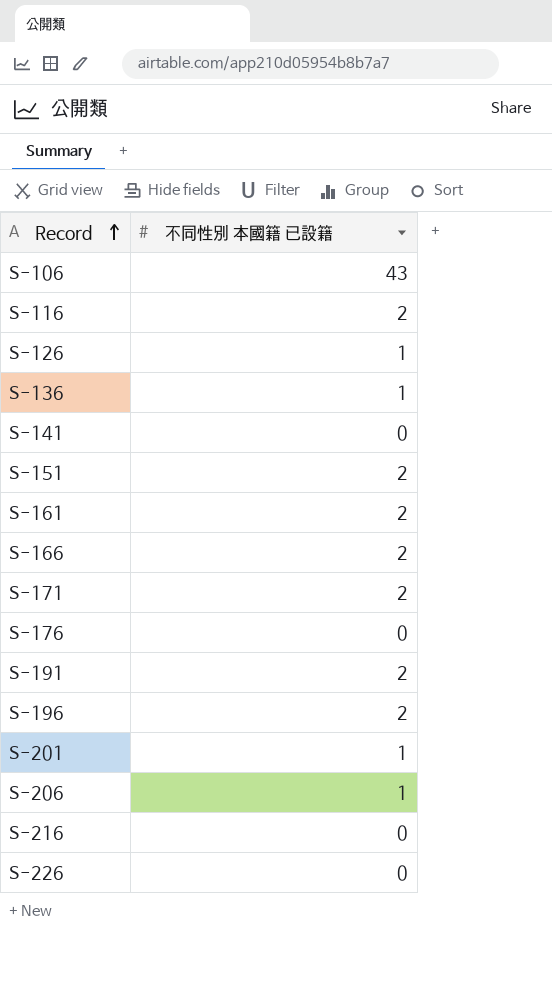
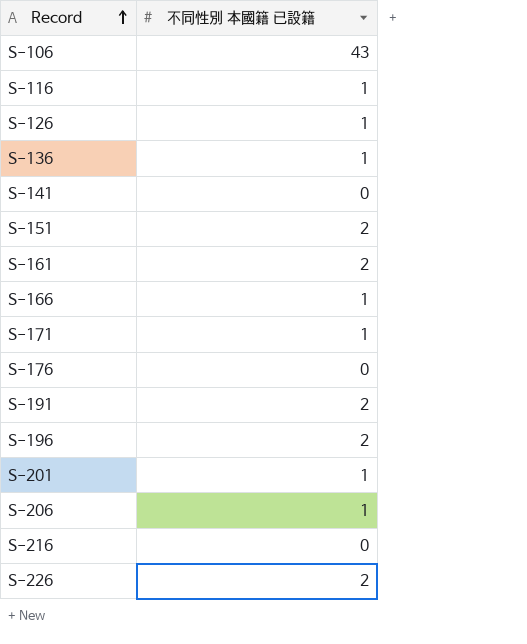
S-116 | 不同性別 本國籍 已設籍: 2 -> 1
S-166 | 不同性別 本國籍 已設籍: 2 -> 1
S-171 | 不同性別 本國籍 已設籍: 2 -> 1
S-226 | 不同性別 本國籍 已設籍: 0 -> 2

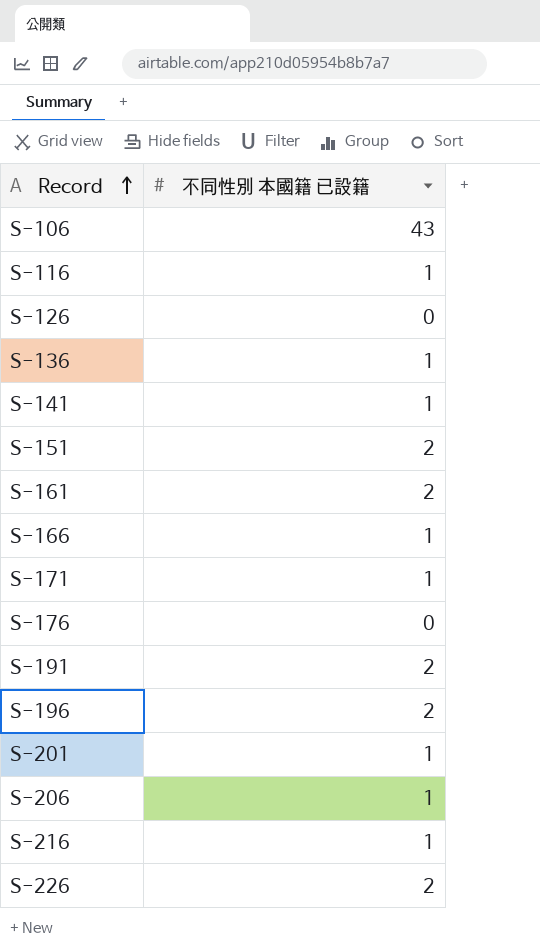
S-126 | 不同性別 本國籍 已設籍: 1 -> 0
S-141 | 不同性別 本國籍 已設籍: 0 -> 1
S-216 | 不同性別 本國籍 已設籍: 0 -> 1

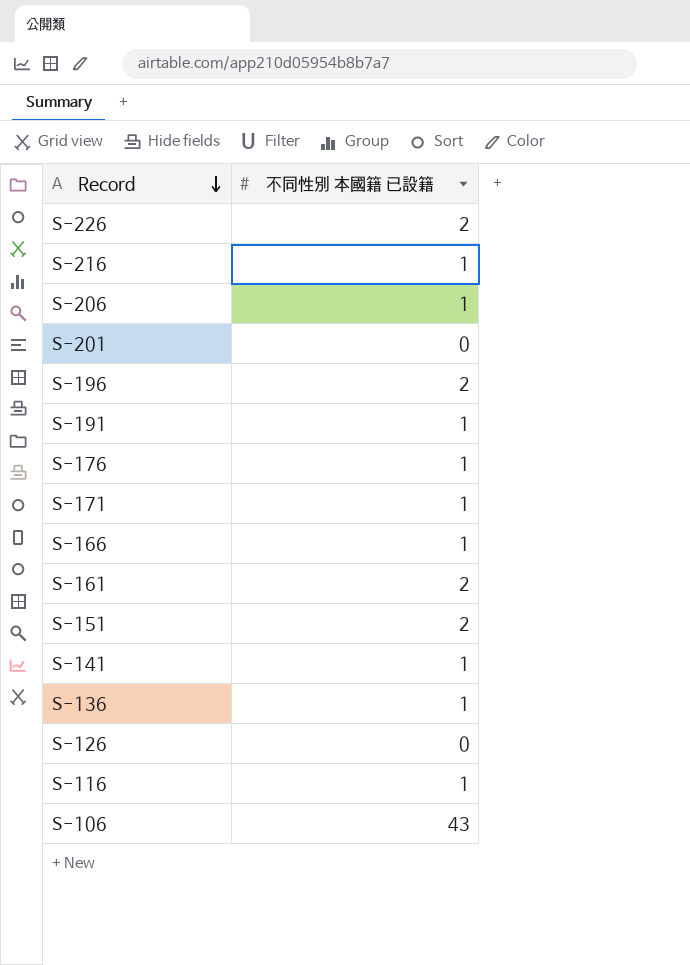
row order: Record ascending -> Record descending
S-201 | 不同性別 本國籍 已設籍: 1 -> 0
S-191 | 不同性別 本國籍 已設籍: 2 -> 1
S-176 | 不同性別 本國籍 已設籍: 0 -> 1

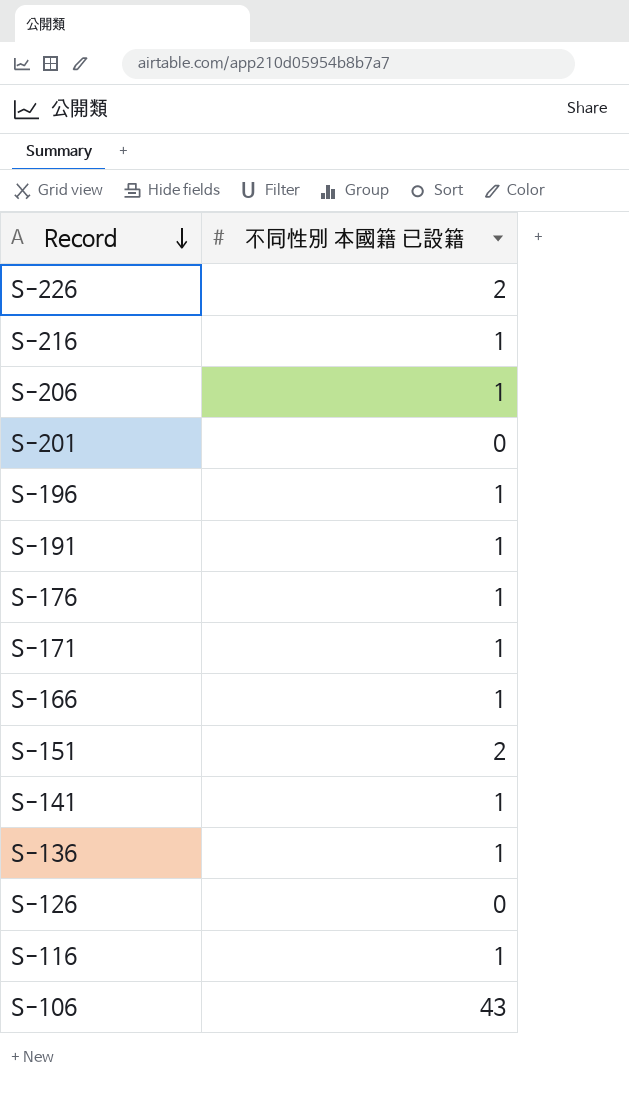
row S-161: 2 -> none
S-196 | 不同性別 本國籍 已設籍: 2 -> 1

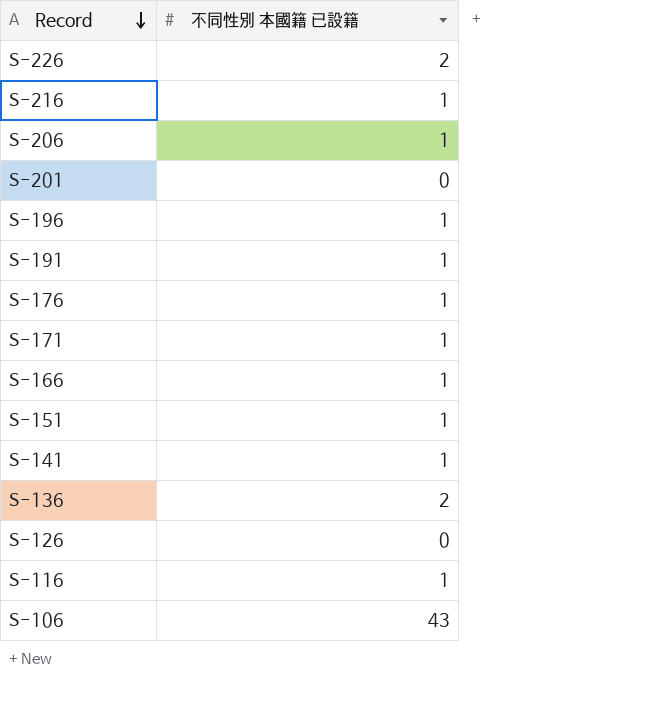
S-151 | 不同性別 本國籍 已設籍: 2 -> 1
S-136 | 不同性別 本國籍 已設籍: 1 -> 2

